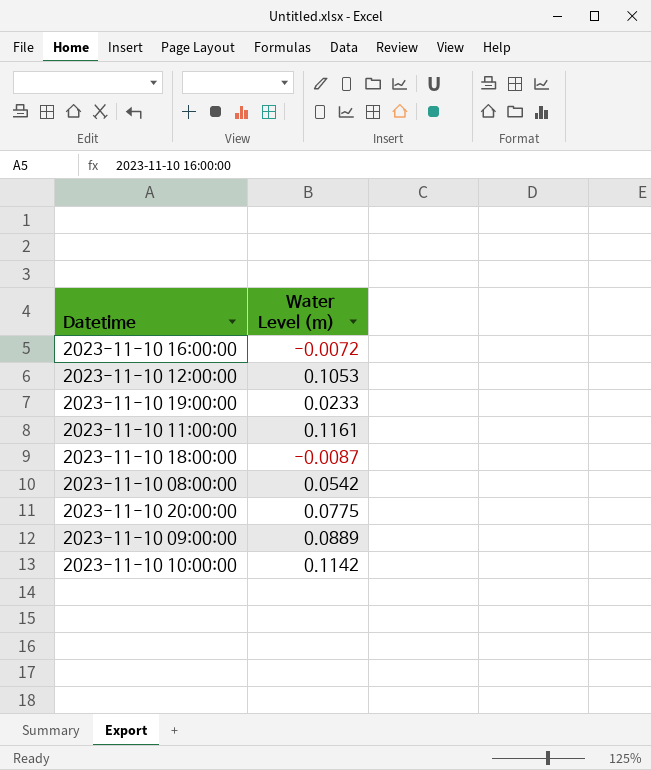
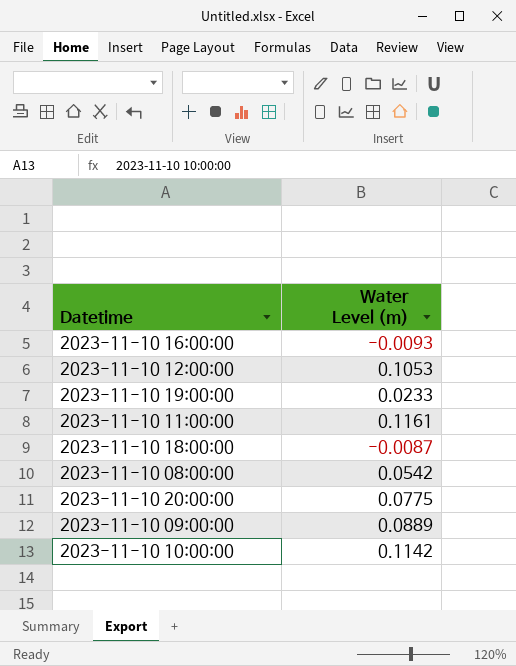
2023-11-10 16:00:00 | Water Level (m): -0.0072 -> -0.0093

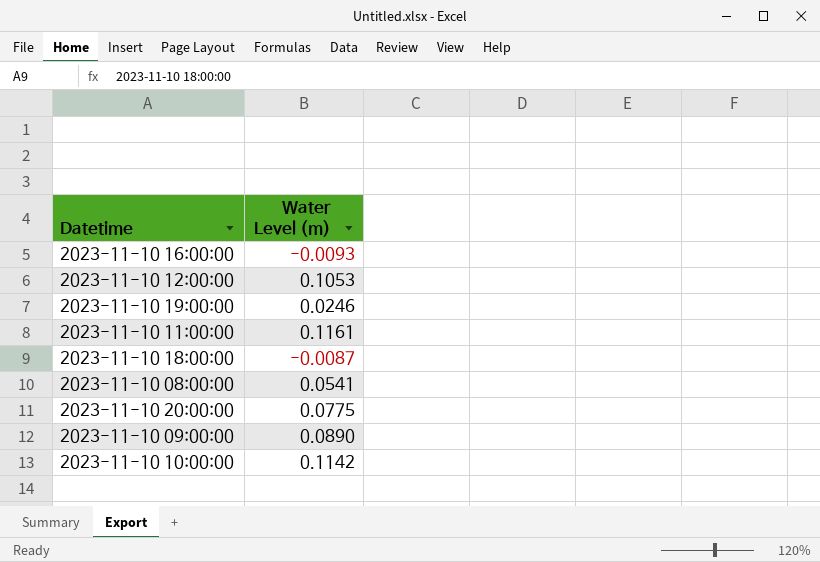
2023-11-10 19:00:00 | Water Level (m): 0.0233 -> 0.0246
2023-11-10 08:00:00 | Water Level (m): 0.0542 -> 0.0541
2023-11-10 09:00:00 | Water Level (m): 0.0889 -> 0.0890

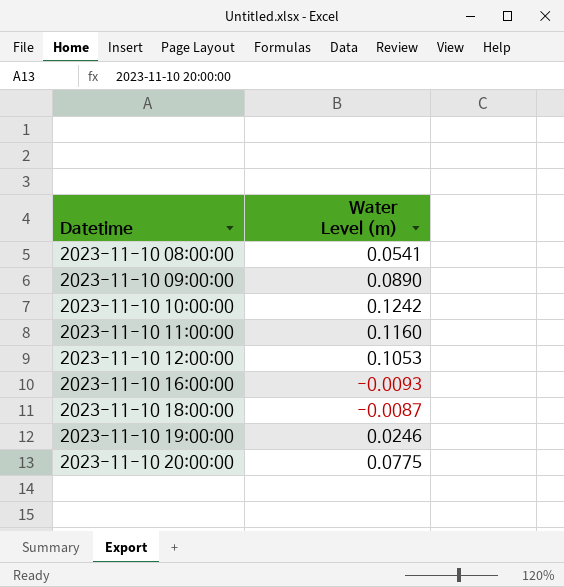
row order: none -> Datetime ascending
2023-11-10 10:00:00 | Water Level (m): 0.1142 -> 0.1242
2023-11-10 11:00:00 | Water Level (m): 0.1161 -> 0.1160

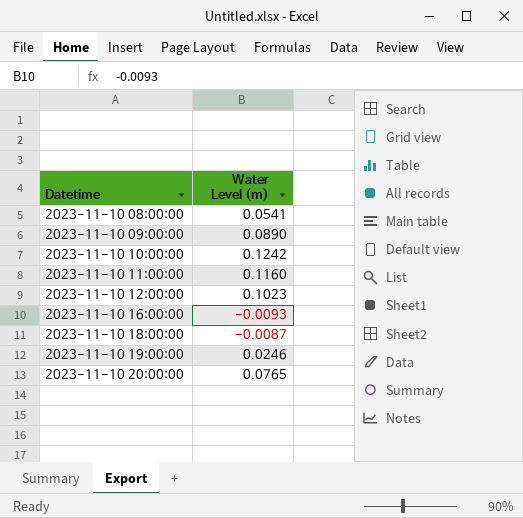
2023-11-10 12:00:00 | Water Level (m): 0.1053 -> 0.1023
2023-11-10 20:00:00 | Water Level (m): 0.0775 -> 0.0765

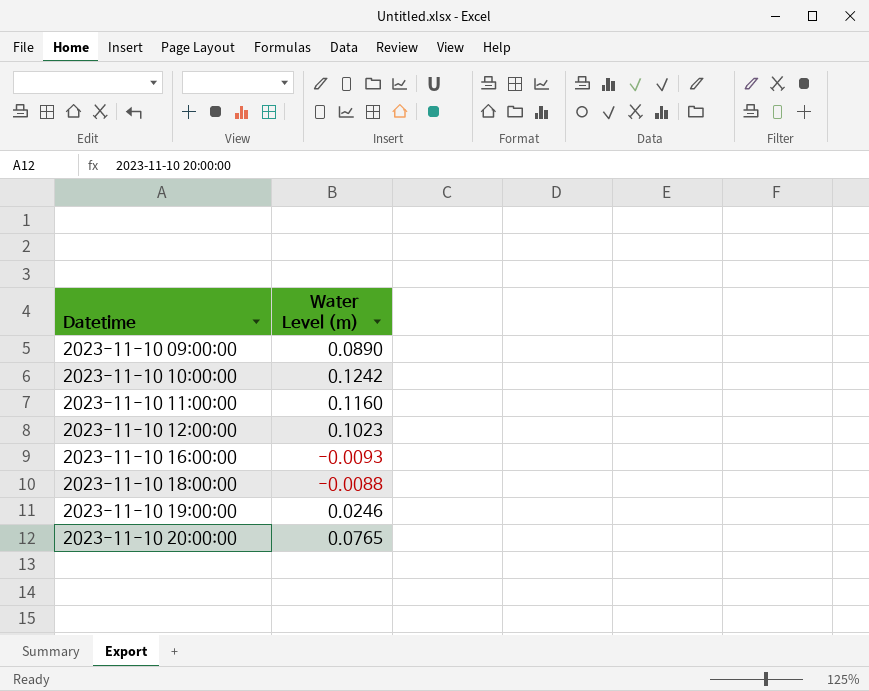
row 2023-11-10 08:00:00: 0.0541 -> none
2023-11-10 18:00:00 | Water Level (m): -0.0087 -> -0.0088

